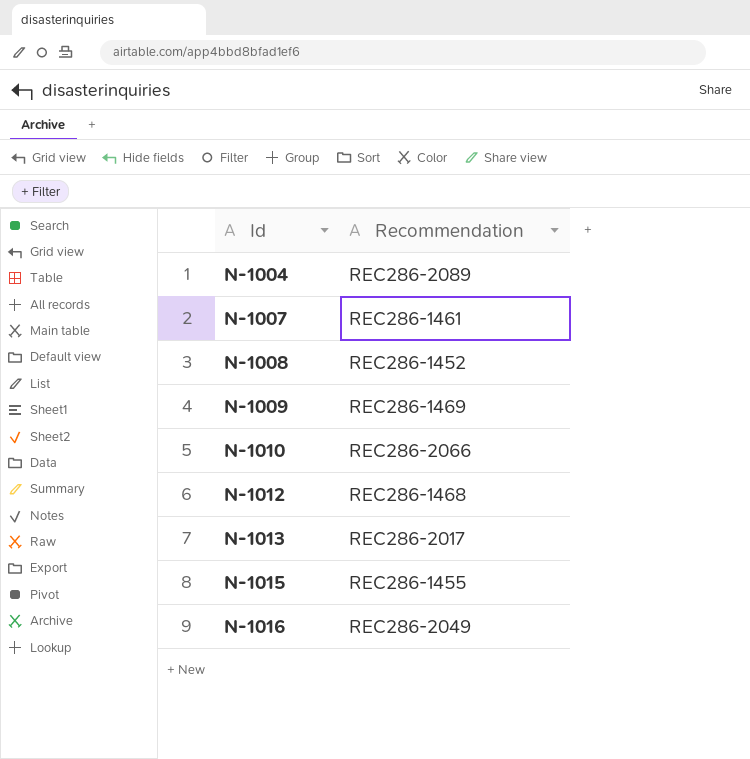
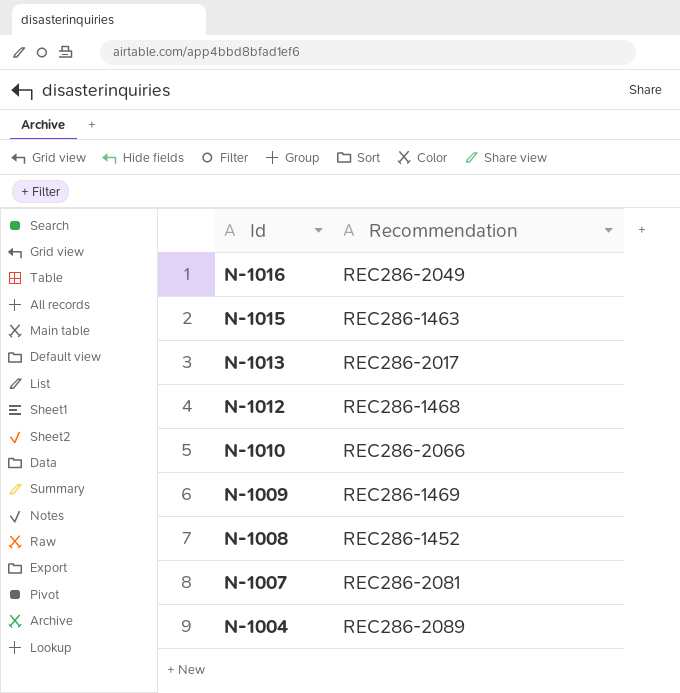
row order: Id ascending -> Id descending
N-1015 | Recommendation: REC286-1455 -> REC286-1463
N-1007 | Recommendation: REC286-1461 -> REC286-2081

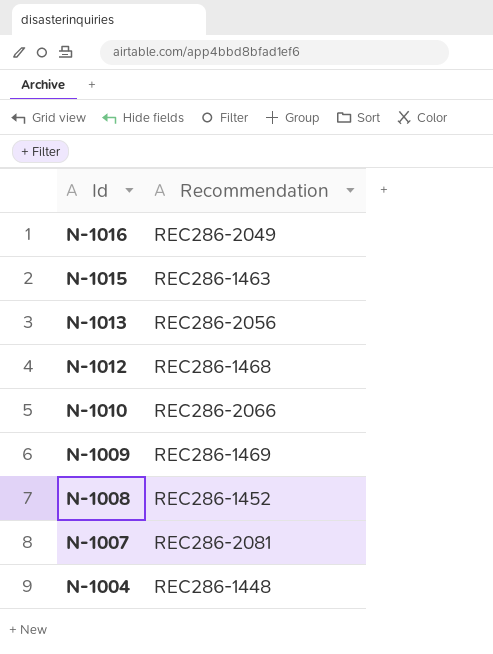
N-1013 | Recommendation: REC286-2017 -> REC286-2056
N-1004 | Recommendation: REC286-2089 -> REC286-1448

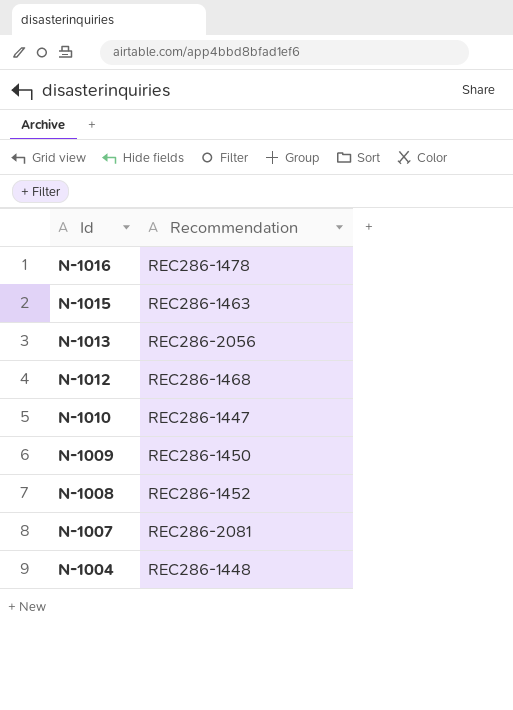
N-1016 | Recommendation: REC286-2049 -> REC286-1478
N-1010 | Recommendation: REC286-2066 -> REC286-1447
N-1009 | Recommendation: REC286-1469 -> REC286-1450

